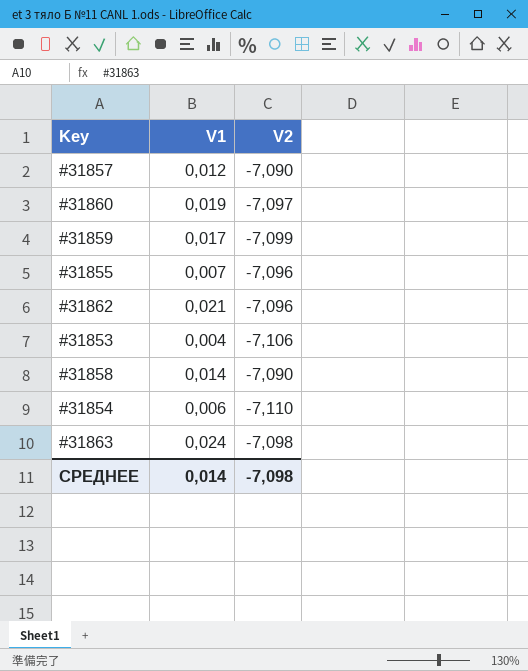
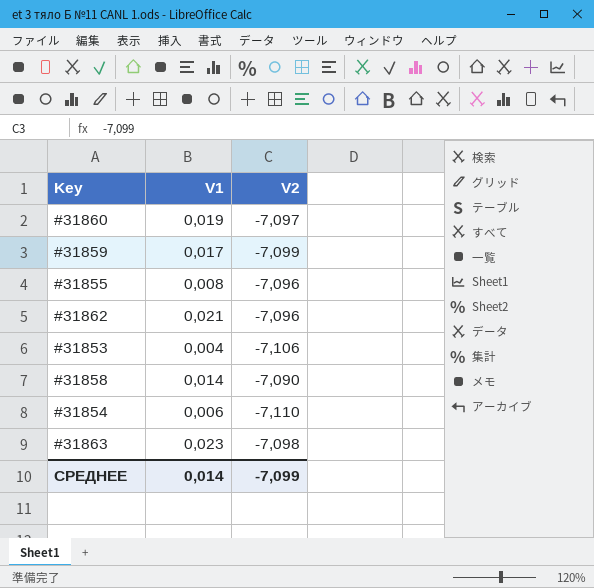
row #31857: 0,012 | -7,090 -> none
#31855 | V1: 0,007 -> 0,008
#31863 | V1: 0,024 -> 0,023
СРЕДНЕЕ | V2: -7,098 -> -7,099

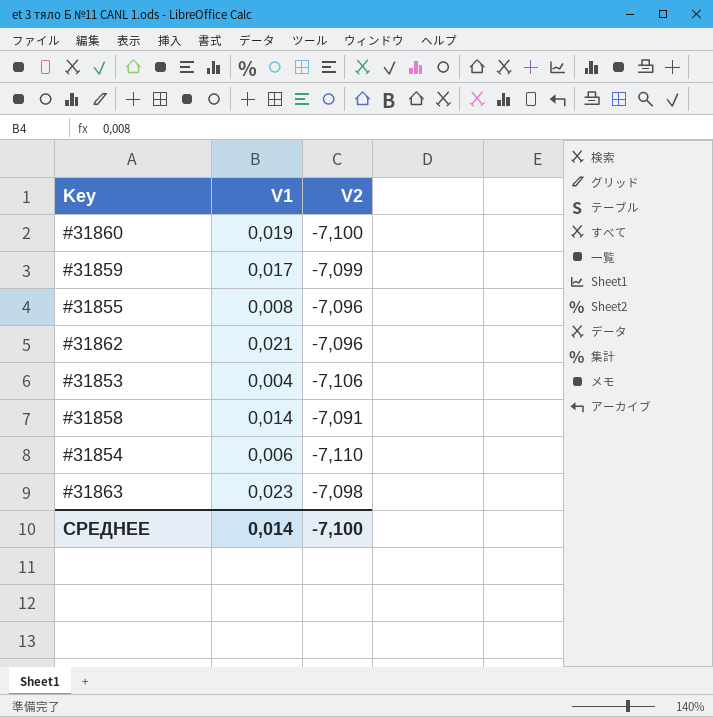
#31860 | V2: -7,097 -> -7,100
#31858 | V2: -7,090 -> -7,091
СРЕДНЕЕ | V2: -7,099 -> -7,100

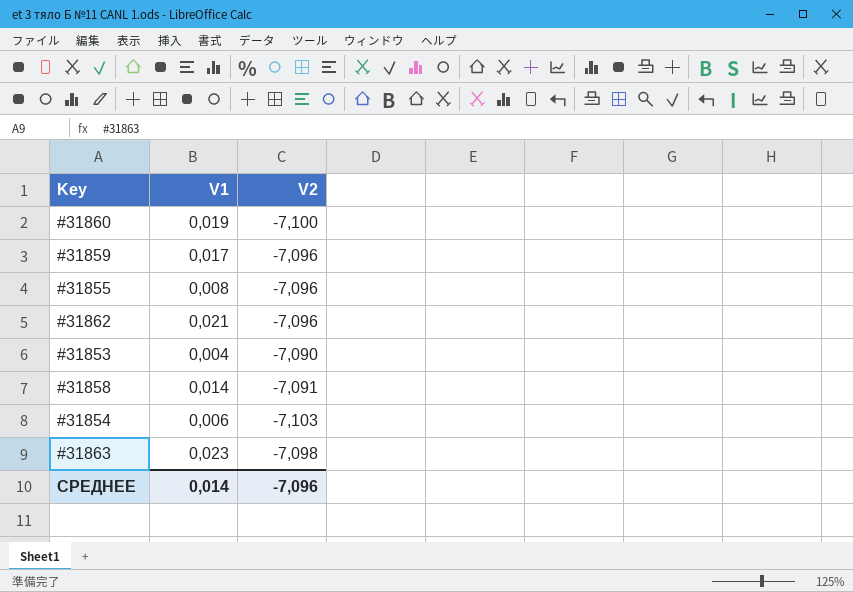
#31859 | V2: -7,099 -> -7,096
#31853 | V2: -7,106 -> -7,090
#31854 | V2: -7,110 -> -7,103
СРЕДНЕЕ | V2: -7,100 -> -7,096

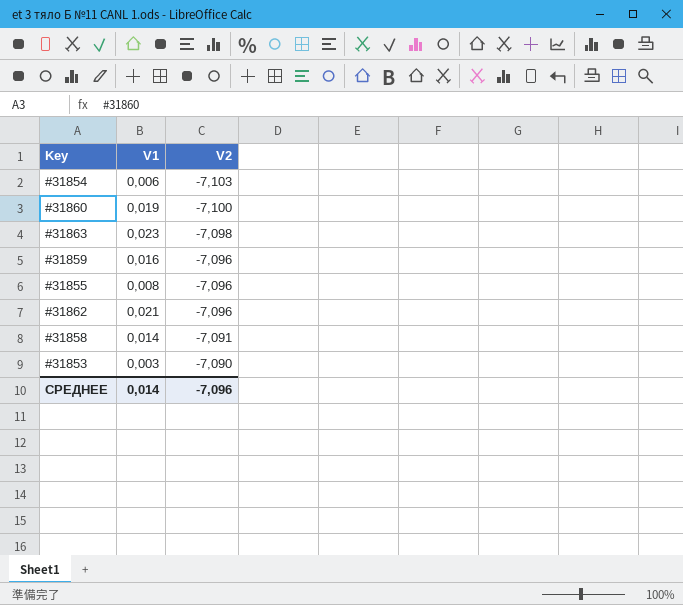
row order: none -> V2 ascending
#31859 | V1: 0,017 -> 0,016
#31853 | V1: 0,004 -> 0,003

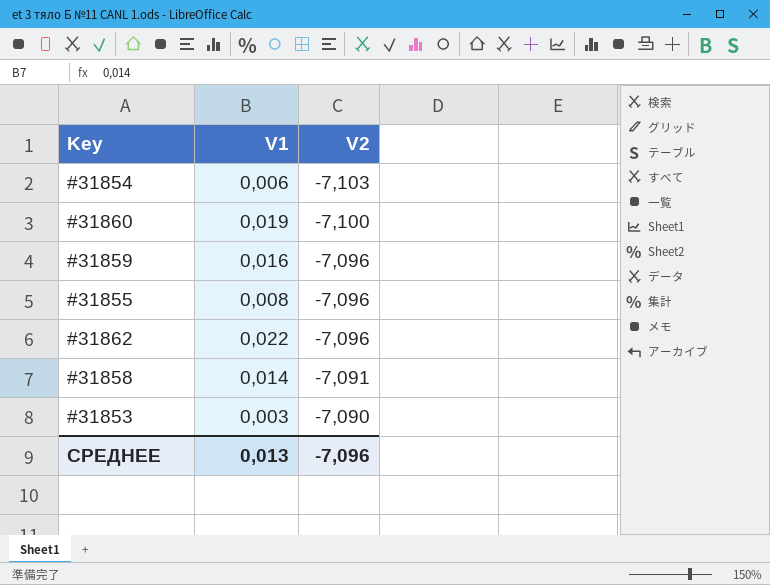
row #31863: 0,023 | -7,098 -> none
#31862 | V1: 0,021 -> 0,022
СРЕДНЕЕ | V1: 0,014 -> 0,013

